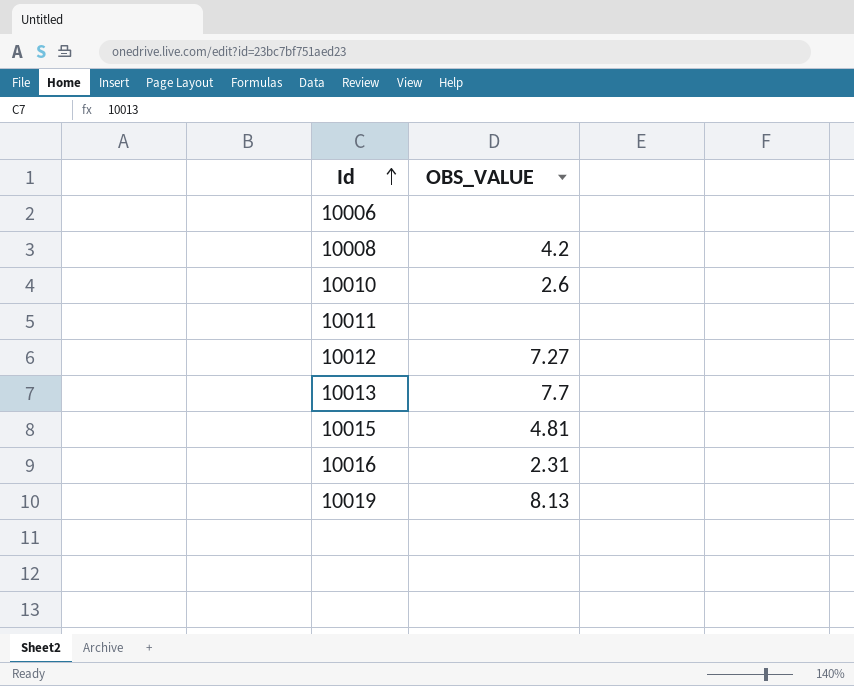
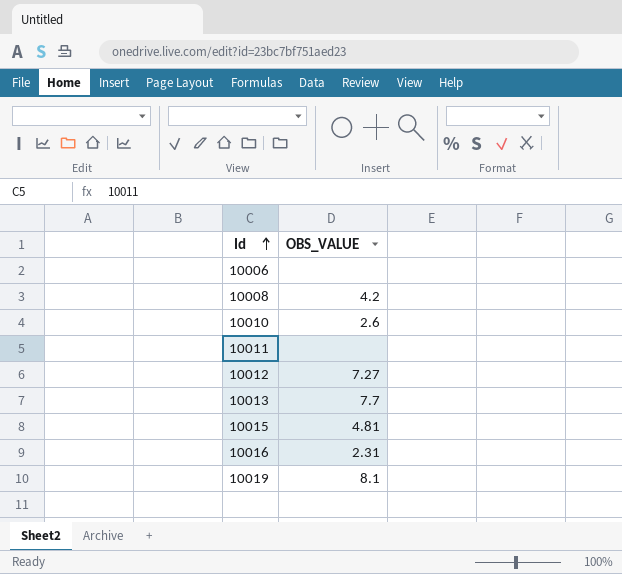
10019 | OBS_VALUE: 8.13 -> 8.1

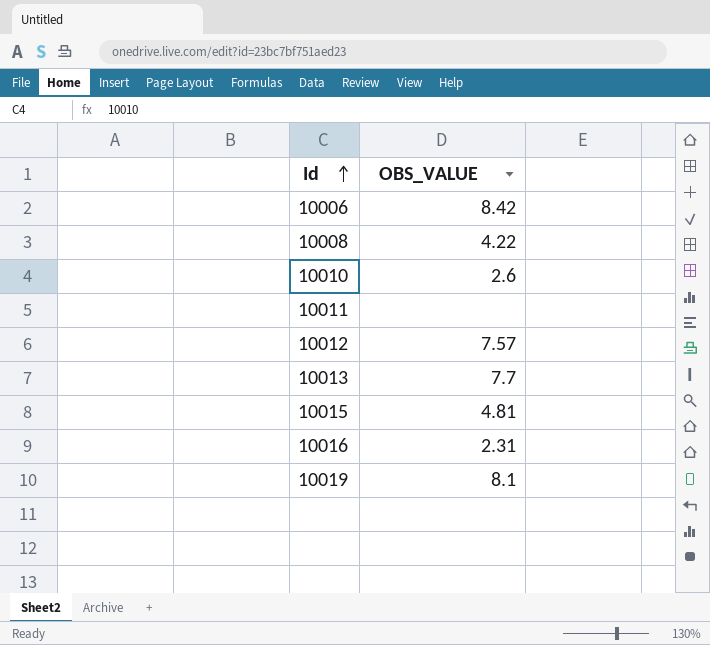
10006 | OBS_VALUE: none -> 8.42
10008 | OBS_VALUE: 4.2 -> 4.22
10012 | OBS_VALUE: 7.27 -> 7.57

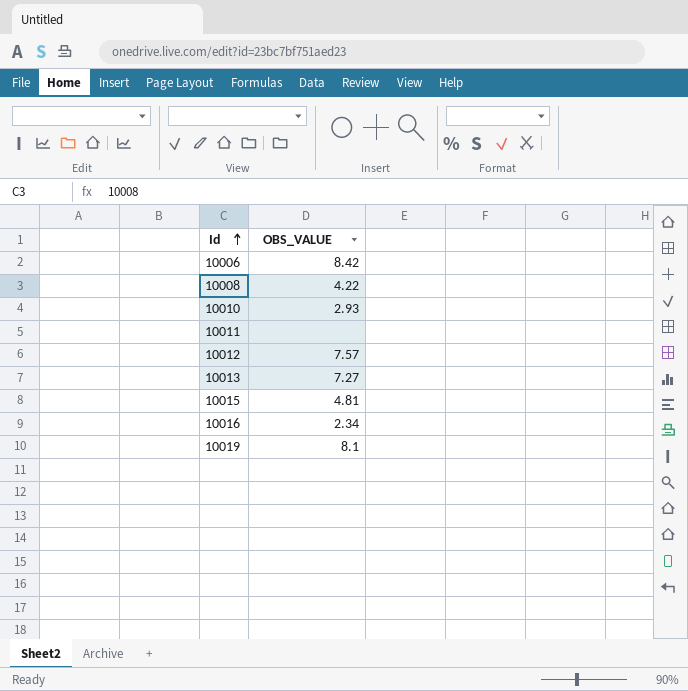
10010 | OBS_VALUE: 2.6 -> 2.93
10013 | OBS_VALUE: 7.7 -> 7.27
10016 | OBS_VALUE: 2.31 -> 2.34

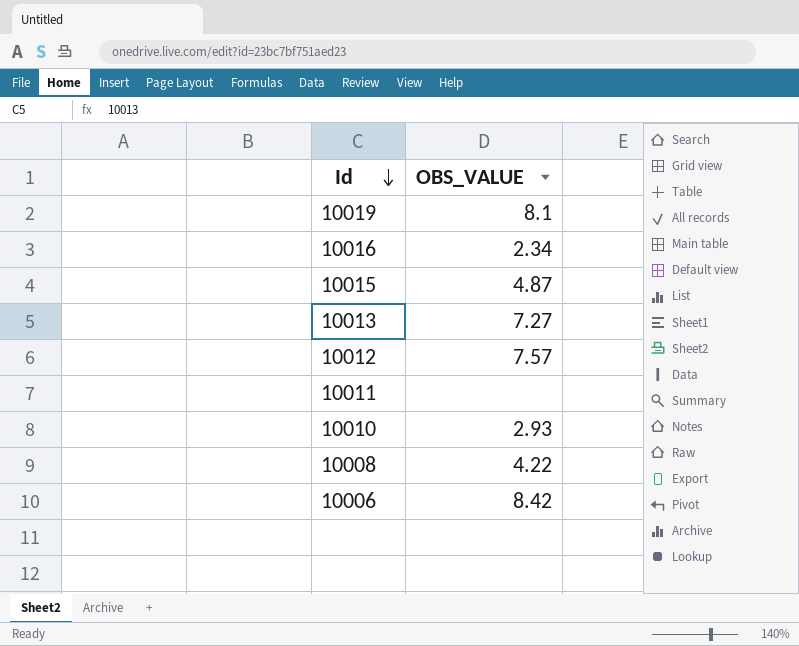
row order: Id ascending -> Id descending
10015 | OBS_VALUE: 4.81 -> 4.87

